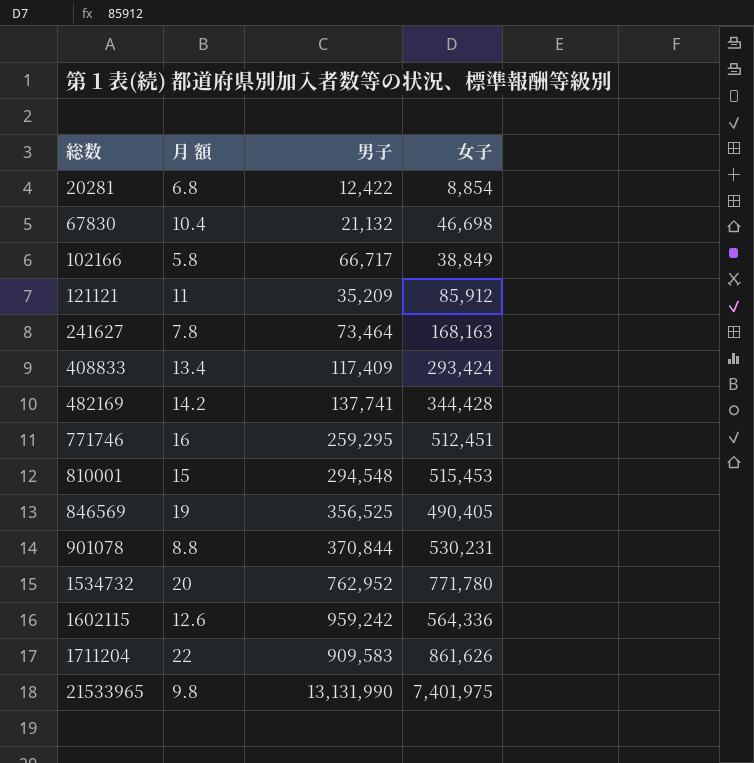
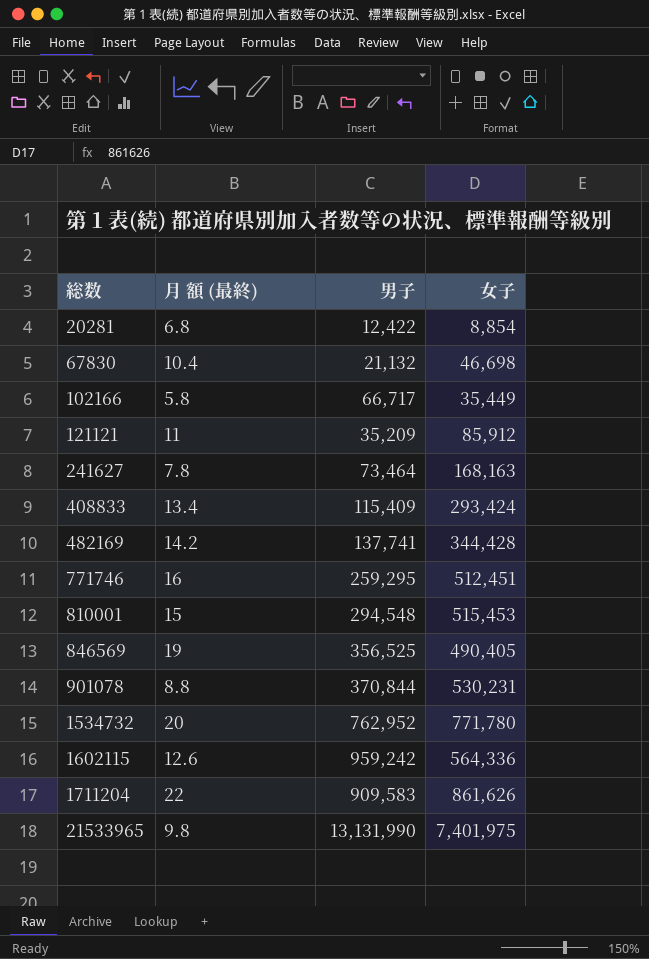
column name: 月 額 -> 月 額 (最終)
102166 | 女子: 38,849 -> 35,449
408833 | 男子: 117,409 -> 115,409

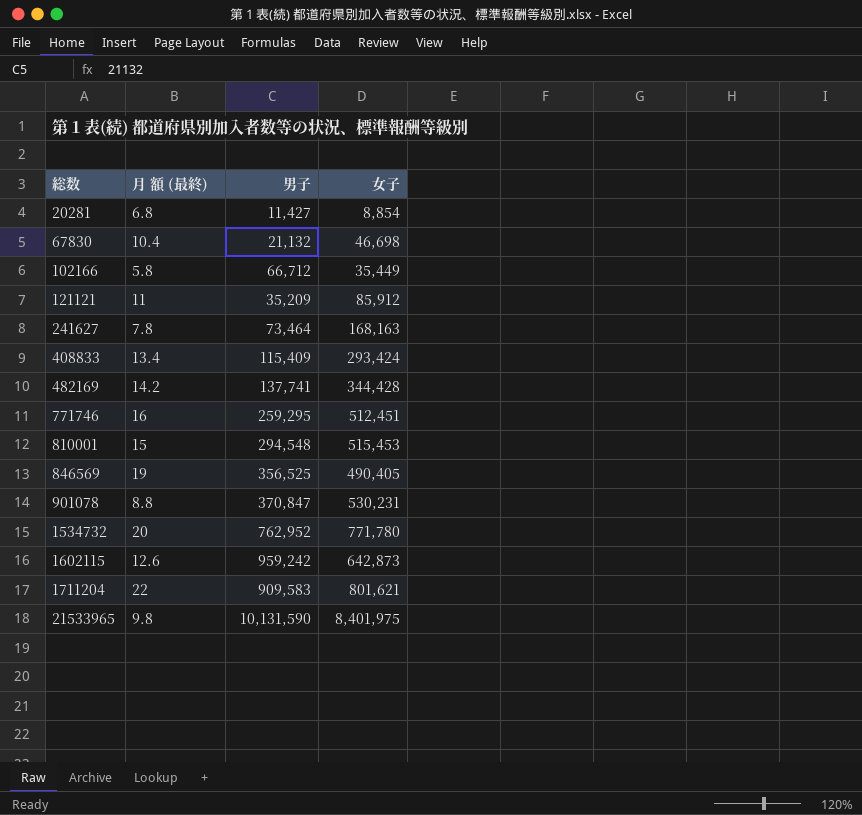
20281 | 男子: 12,422 -> 11,427
102166 | 男子: 66,717 -> 66,712
901078 | 男子: 370,844 -> 370,847
1602115 | 女子: 564,336 -> 642,873
1711204 | 女子: 861,626 -> 801,621
21533965 | 男子: 13,131,990 -> 10,131,590
21533965 | 女子: 7,401,975 -> 8,401,975

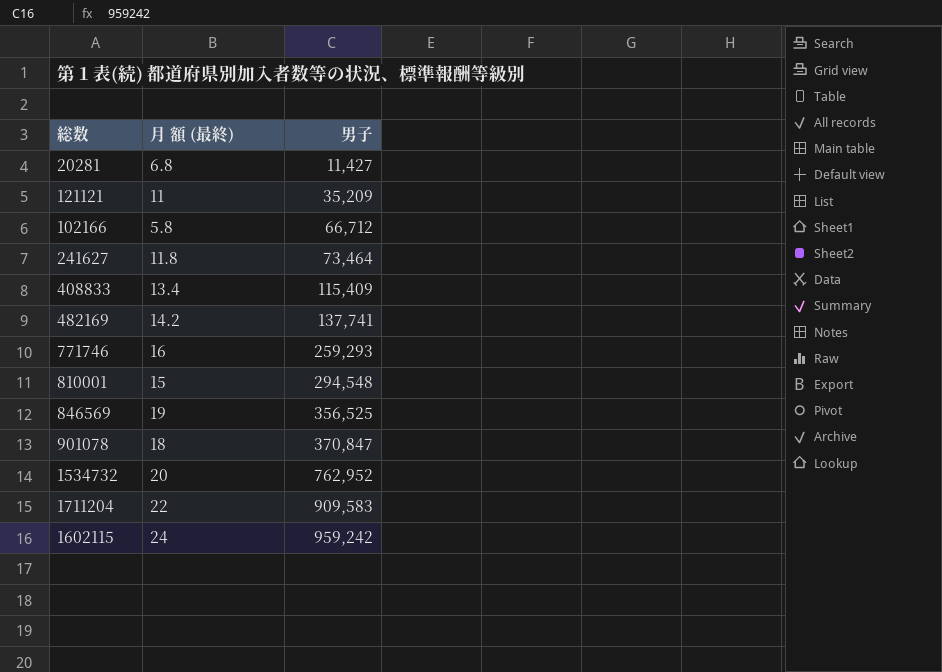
row order: 総数 ascending -> 男子 ascending
column 女子 | position: 4 -> none
row 67830: 10.4 | 21,132 | 46,698 -> none
row 21533965: 9.8 | 10,131,590 | 8,401,975 -> none
241627 | 月 額 (最終): 7.8 -> 11.8
771746 | 男子: 259,295 -> 259,293
901078 | 月 額 (最終): 8.8 -> 18
1602115 | 月 額 (最終): 12.6 -> 24

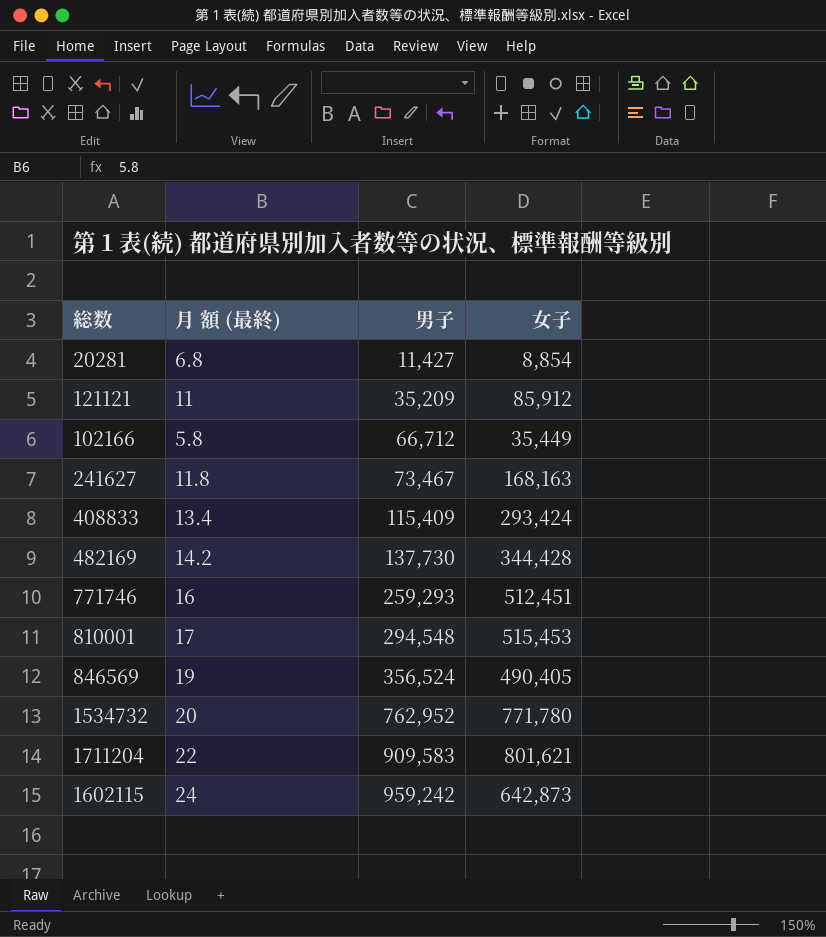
column 女子 | position: none -> 4
row 901078: 18 | 370,847 -> none
241627 | 男子: 73,464 -> 73,467
482169 | 男子: 137,741 -> 137,730
810001 | 月 額 (最終): 15 -> 17
846569 | 男子: 356,525 -> 356,524

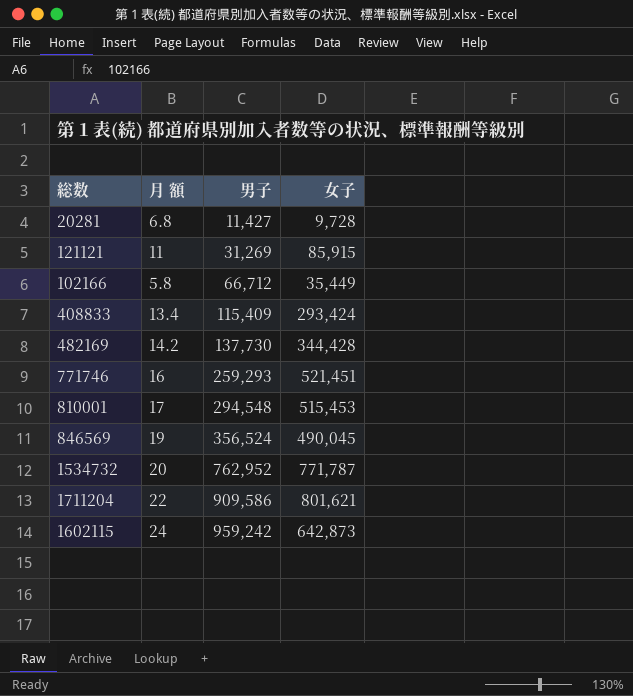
column name: 月 額 (最終) -> 月 額
row 241627: 11.8 | 73,467 | 168,163 -> none
20281 | 女子: 8,854 -> 9,728
121121 | 男子: 35,209 -> 31,269
121121 | 女子: 85,912 -> 85,915
771746 | 女子: 512,451 -> 521,451
846569 | 女子: 490,405 -> 490,045
1534732 | 女子: 771,780 -> 771,787
1711204 | 男子: 909,583 -> 909,586

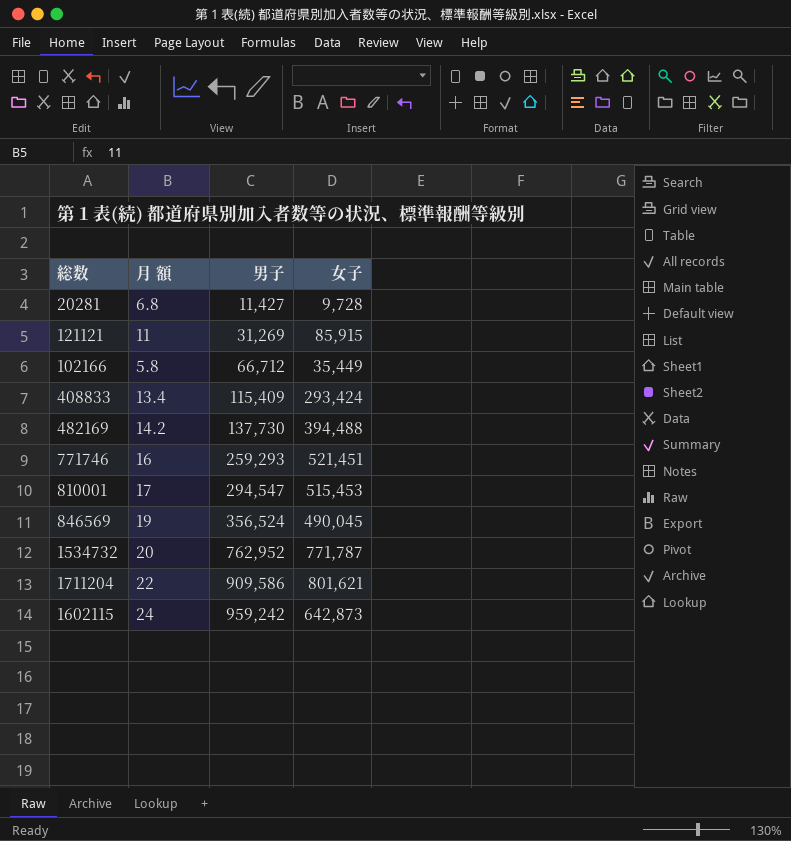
482169 | 女子: 344,428 -> 394,488
810001 | 男子: 294,548 -> 294,547

